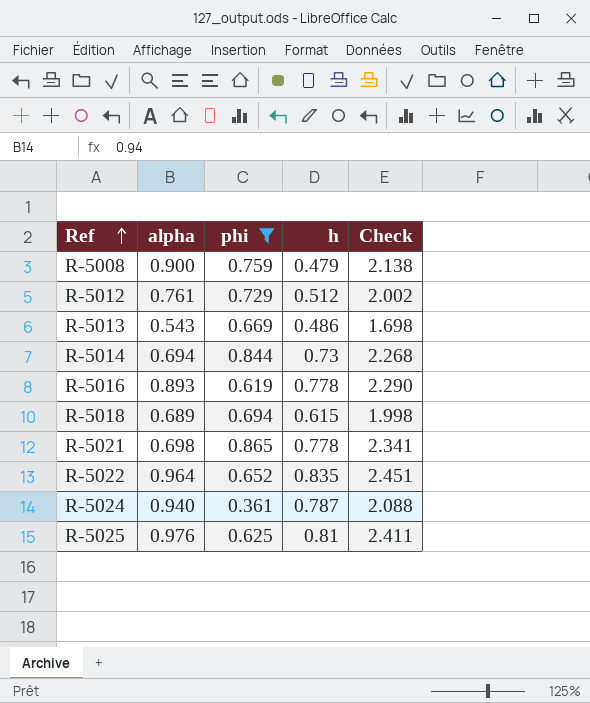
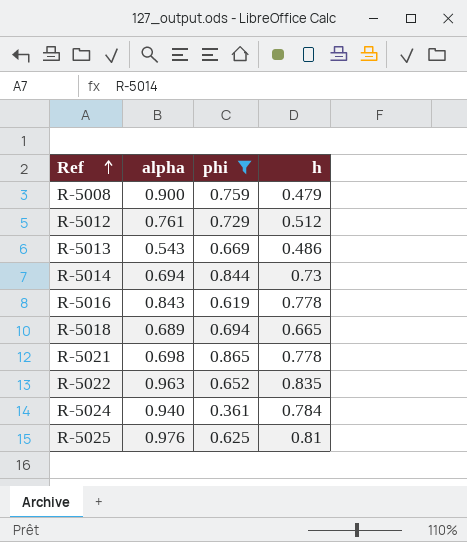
column Check | formula: [alpha] + [phi] + [h] -> none
R-5016 | alpha: 0.893 -> 0.843
R-5018 | h: 0.615 -> 0.665
R-5022 | alpha: 0.964 -> 0.963
R-5024 | h: 0.787 -> 0.784

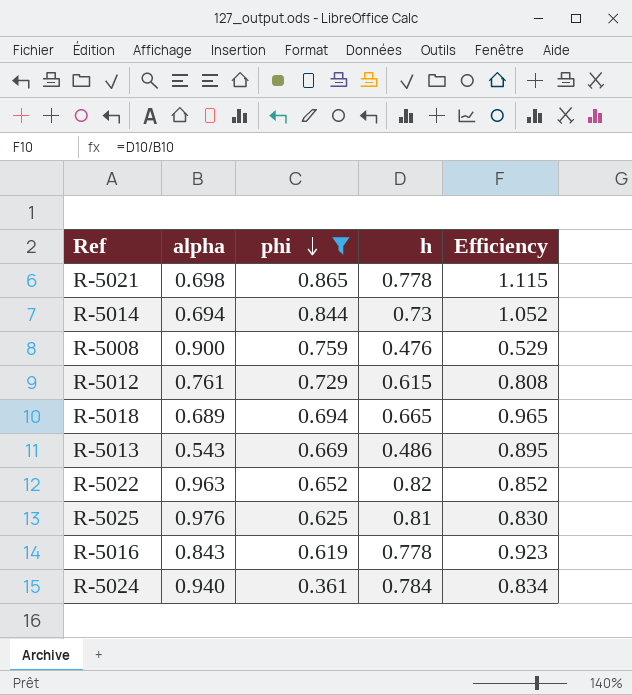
row order: Ref ascending -> phi descending
column Efficiency | formula: none -> [h] / [alpha]
R-5008 | h: 0.479 -> 0.476
R-5012 | h: 0.512 -> 0.615
R-5022 | h: 0.835 -> 0.82

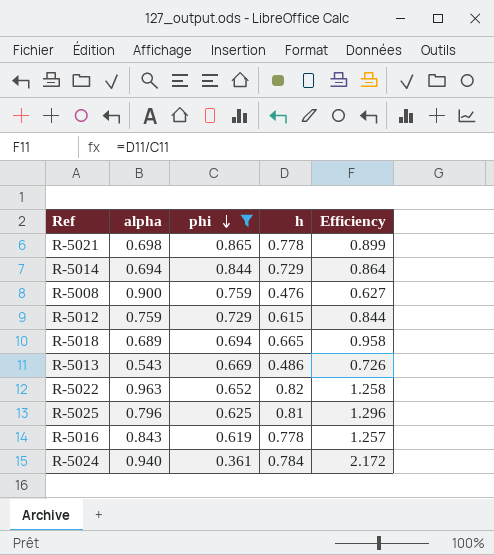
column Efficiency | formula: [h] / [alpha] -> [h] / [phi]
R-5014 | h: 0.73 -> 0.729
R-5012 | alpha: 0.761 -> 0.759
R-5025 | alpha: 0.976 -> 0.796

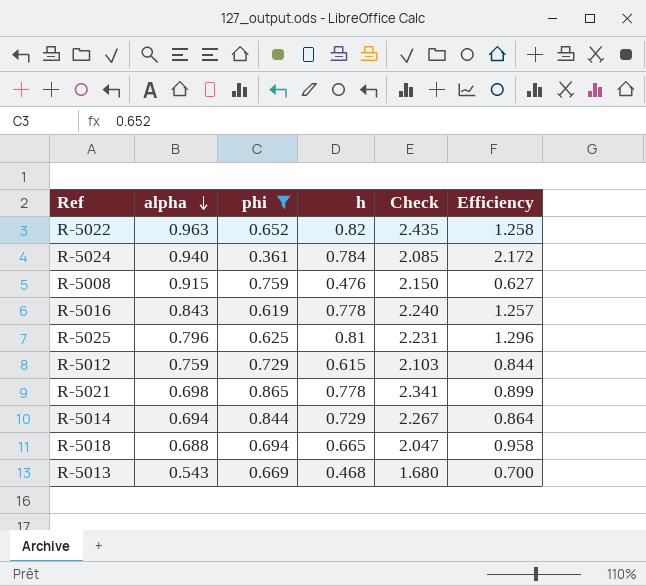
row order: phi descending -> alpha descending
column Check | formula: none -> [alpha] + [phi] + [h]
R-5008 | alpha: 0.900 -> 0.915
R-5018 | alpha: 0.689 -> 0.688
R-5013 | h: 0.486 -> 0.468
R-5013 | Efficiency: 0.726 -> 0.700

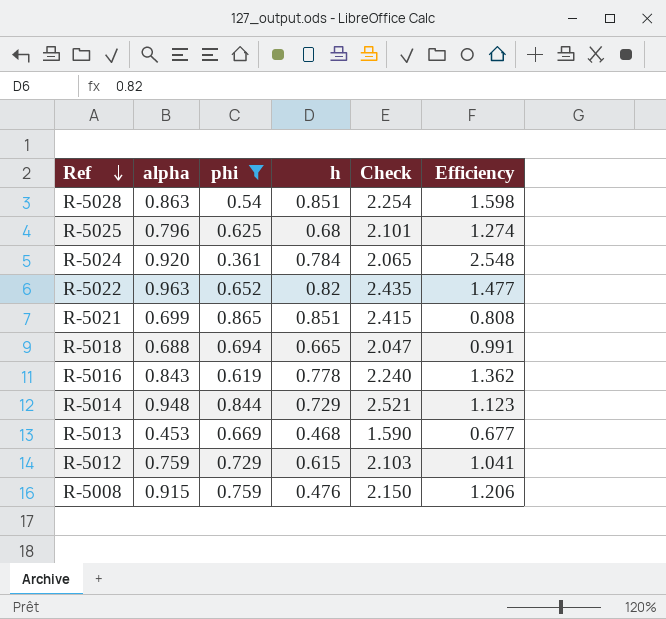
row order: alpha descending -> Ref descending
column Efficiency | formula: [h] / [phi] -> [alpha] / [phi]
row R-5028: none -> 0.863 | 0.54 | 0.851 | 2.254 | 1.598
R-5025 | h: 0.81 -> 0.68
R-5025 | Check: 2.231 -> 2.101
R-5024 | alpha: 0.940 -> 0.920
R-5024 | Check: 2.085 -> 2.065
R-5021 | alpha: 0.698 -> 0.699
R-5021 | h: 0.778 -> 0.851
R-5021 | Check: 2.341 -> 2.415
R-5014 | alpha: 0.694 -> 0.948
R-5014 | Check: 2.267 -> 2.521
R-5013 | alpha: 0.543 -> 0.453
R-5013 | Check: 1.680 -> 1.590

